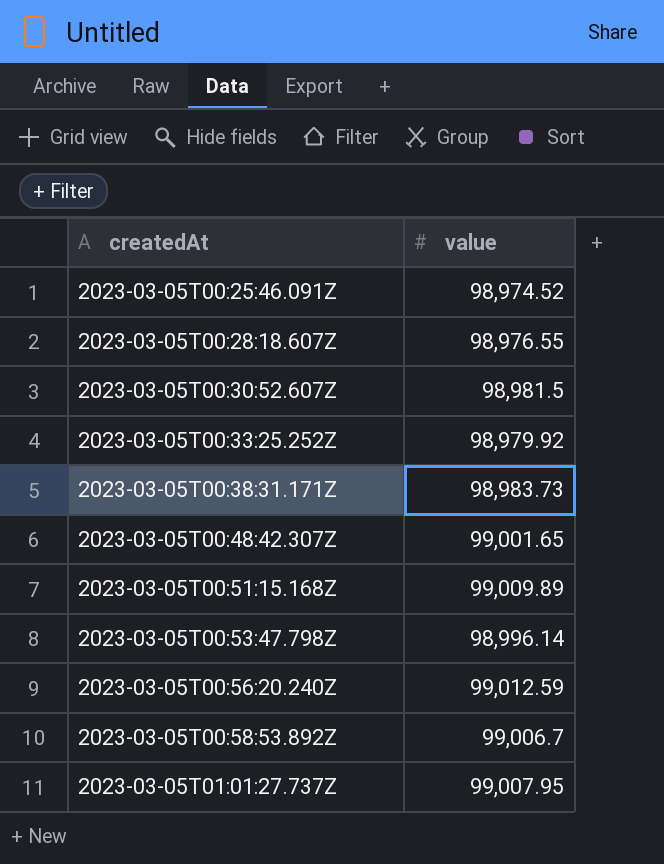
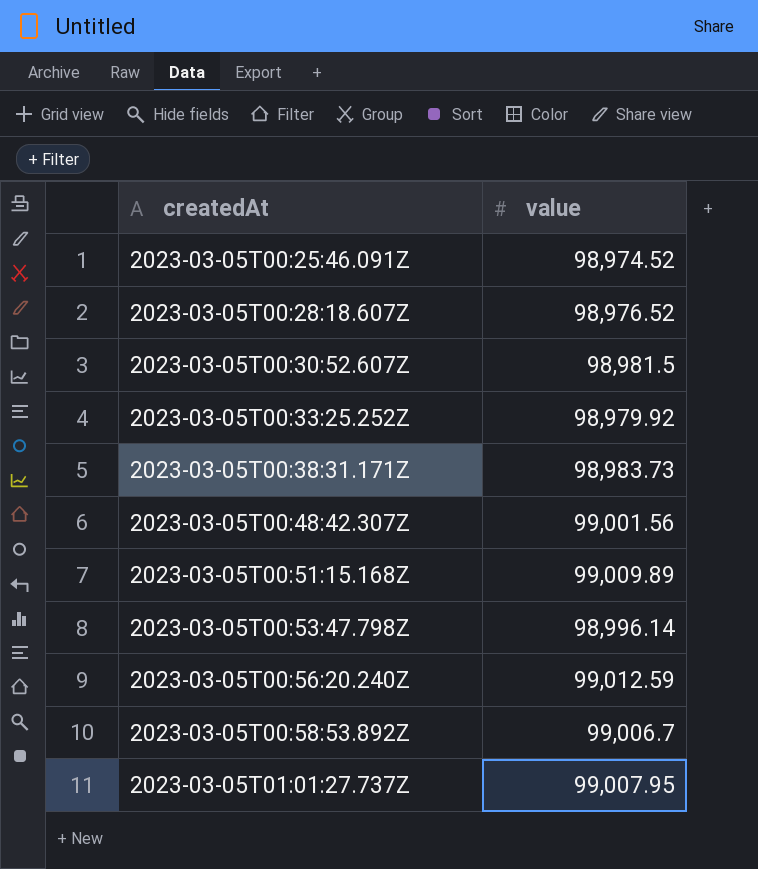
2023-03-05T00:28:18.607Z | value: 98,976.55 -> 98,976.52
2023-03-05T00:48:42.307Z | value: 99,001.65 -> 99,001.56

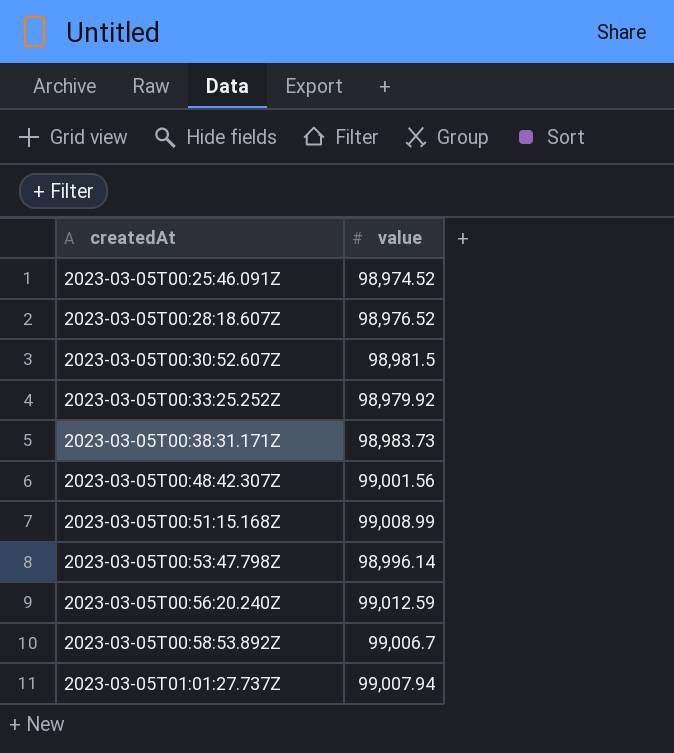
2023-03-05T00:51:15.168Z | value: 99,009.89 -> 99,008.99
2023-03-05T01:01:27.737Z | value: 99,007.95 -> 99,007.94

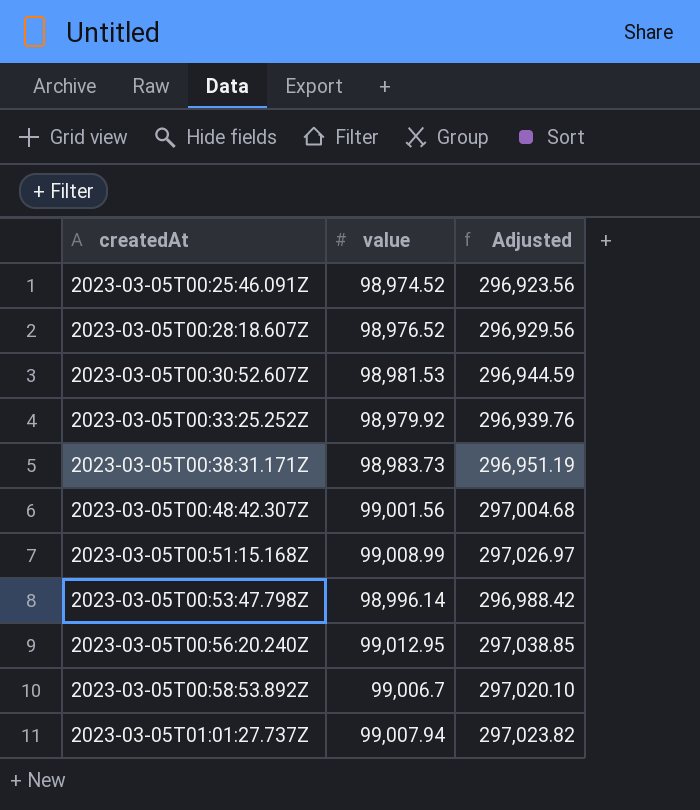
column Adjusted | formula: none -> [value] * 3
2023-03-05T00:30:52.607Z | value: 98,981.5 -> 98,981.53
2023-03-05T00:56:20.240Z | value: 99,012.59 -> 99,012.95

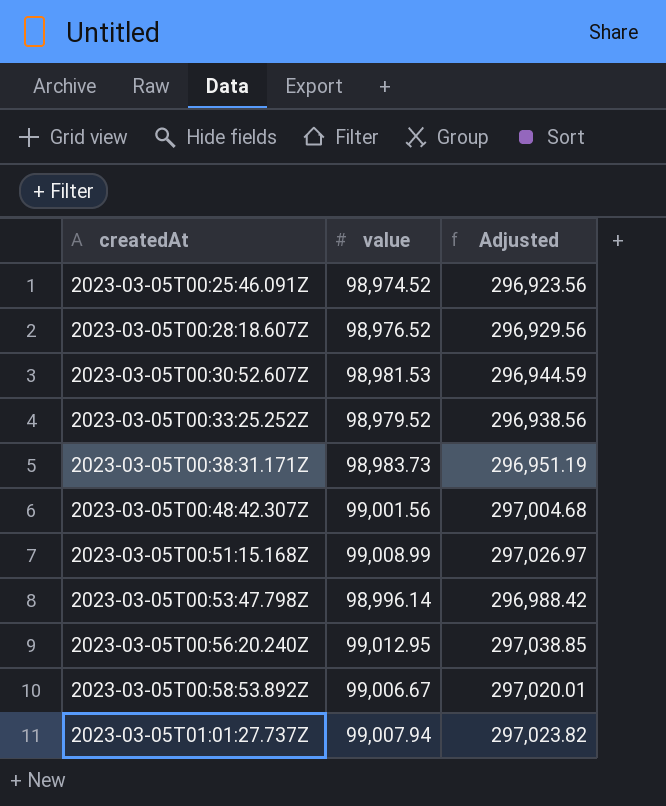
2023-03-05T00:33:25.252Z | value: 98,979.92 -> 98,979.52
2023-03-05T00:33:25.252Z | Adjusted: 296,939.76 -> 296,938.56
2023-03-05T00:58:53.892Z | value: 99,006.7 -> 99,006.67
2023-03-05T00:58:53.892Z | Adjusted: 297,020.10 -> 297,020.01

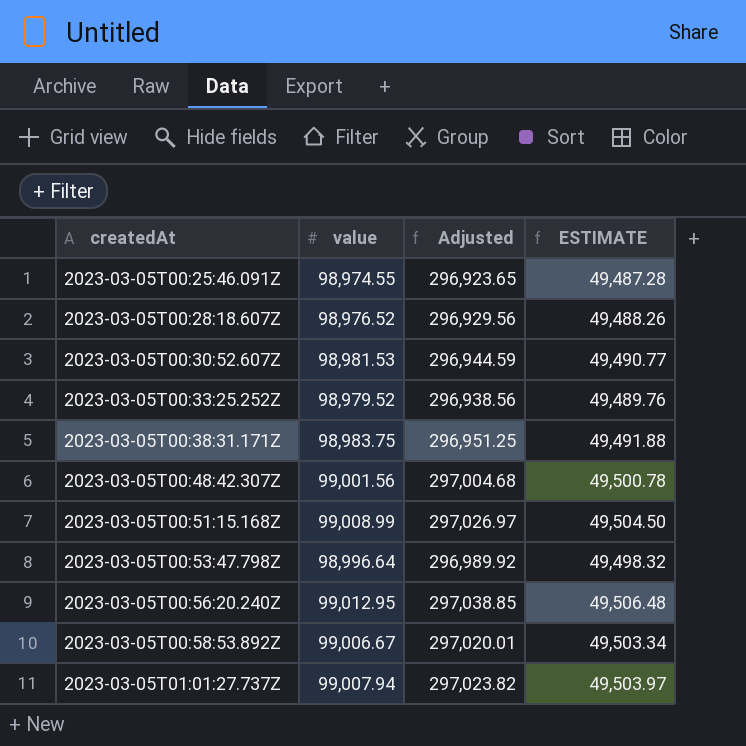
column ESTIMATE | formula: none -> [value] * 0.5
2023-03-05T00:25:46.091Z | value: 98,974.52 -> 98,974.55
2023-03-05T00:25:46.091Z | Adjusted: 296,923.56 -> 296,923.65
2023-03-05T00:38:31.171Z | value: 98,983.73 -> 98,983.75
2023-03-05T00:38:31.171Z | Adjusted: 296,951.19 -> 296,951.25
2023-03-05T00:53:47.798Z | value: 98,996.14 -> 98,996.64
2023-03-05T00:53:47.798Z | Adjusted: 296,988.42 -> 296,989.92

